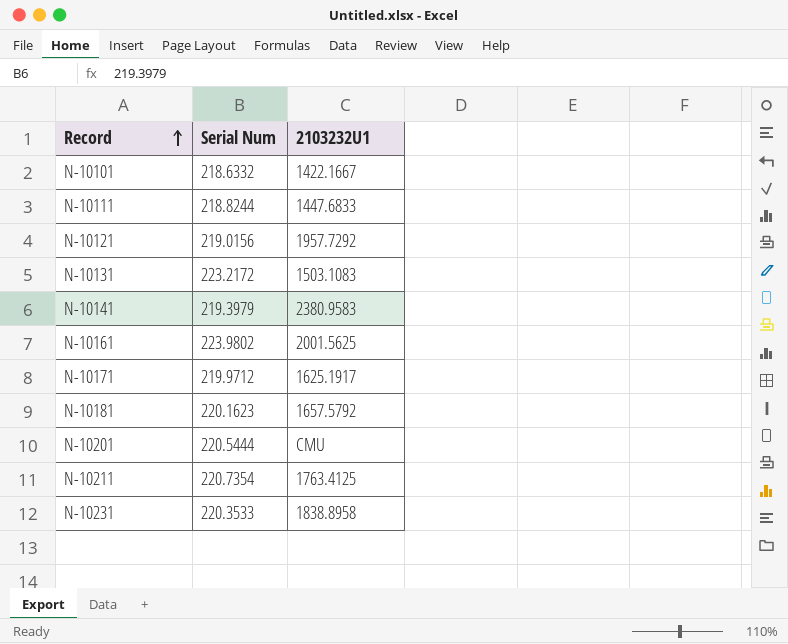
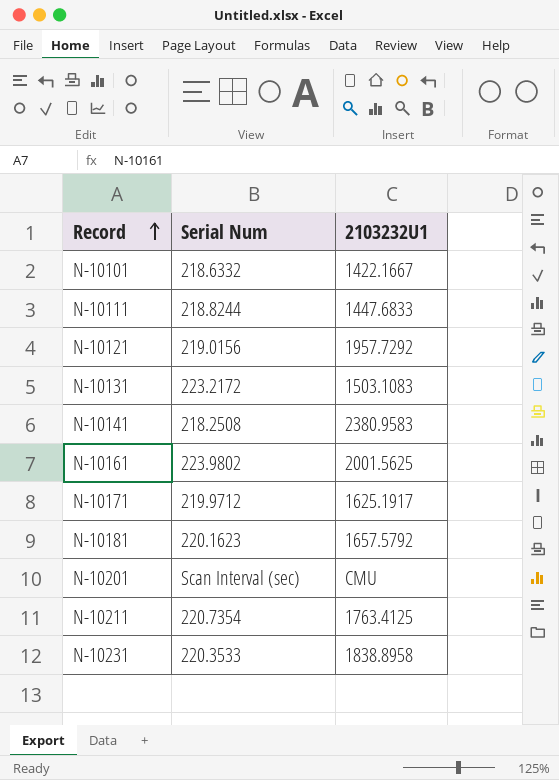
N-10141 | Serial Num: 219.3979 -> 218.2508
N-10201 | Serial Num: 220.5444 -> Scan Interval (sec)

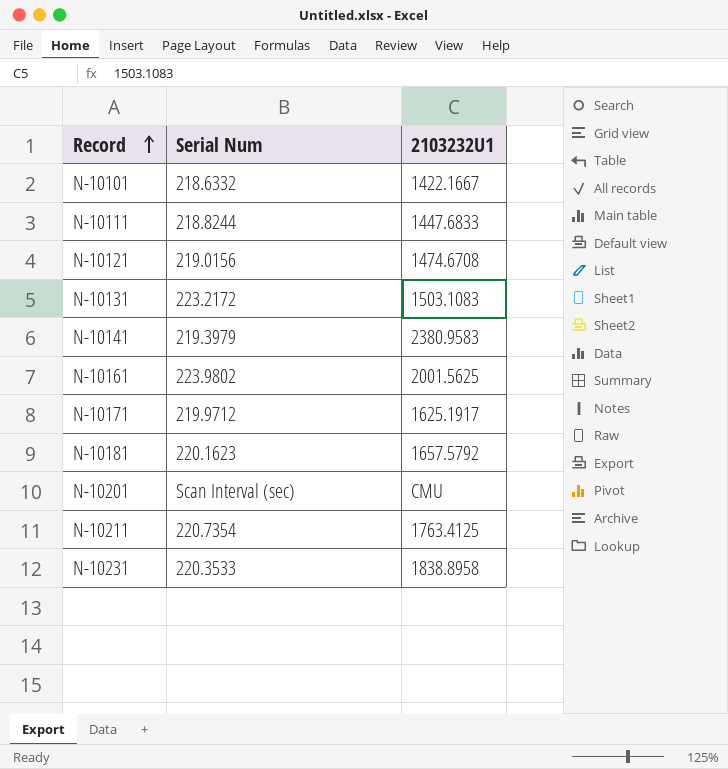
N-10121 | 2103232U1: 1957.7292 -> 1474.6708
N-10141 | Serial Num: 218.2508 -> 219.3979

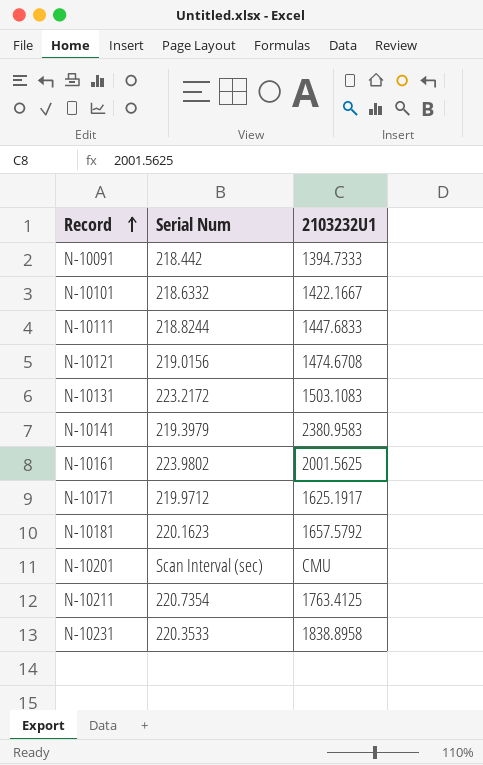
row N-10091: none -> 218.442 | 1394.7333

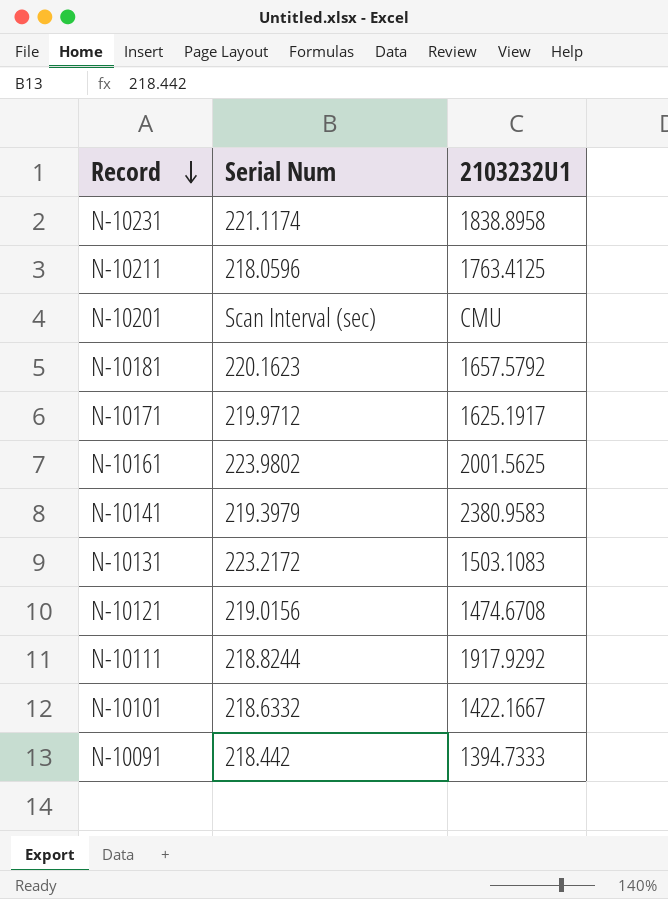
row order: Record ascending -> Record descending
N-10231 | Serial Num: 220.3533 -> 221.1174
N-10211 | Serial Num: 220.7354 -> 218.0596
N-10111 | 2103232U1: 1447.6833 -> 1917.9292

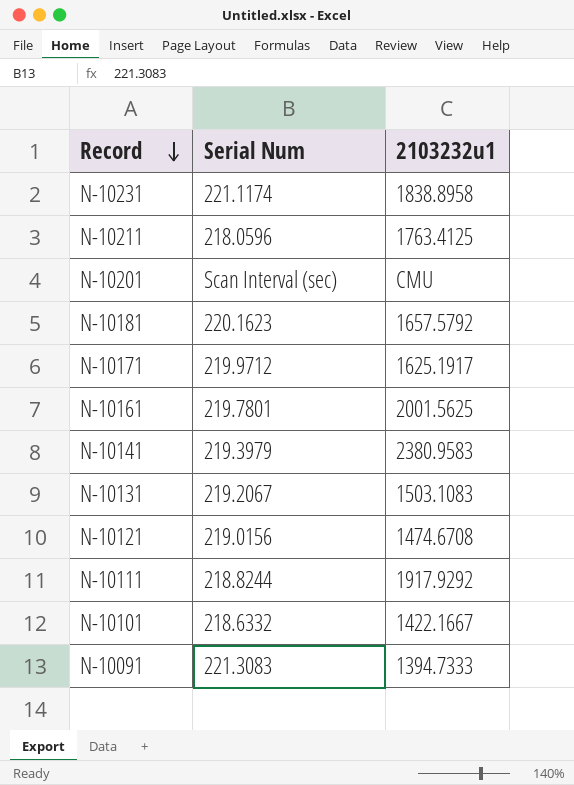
column name: 2103232U1 -> 2103232u1
N-10161 | Serial Num: 223.9802 -> 219.7801
N-10131 | Serial Num: 223.2172 -> 219.2067
N-10091 | Serial Num: 218.442 -> 221.3083

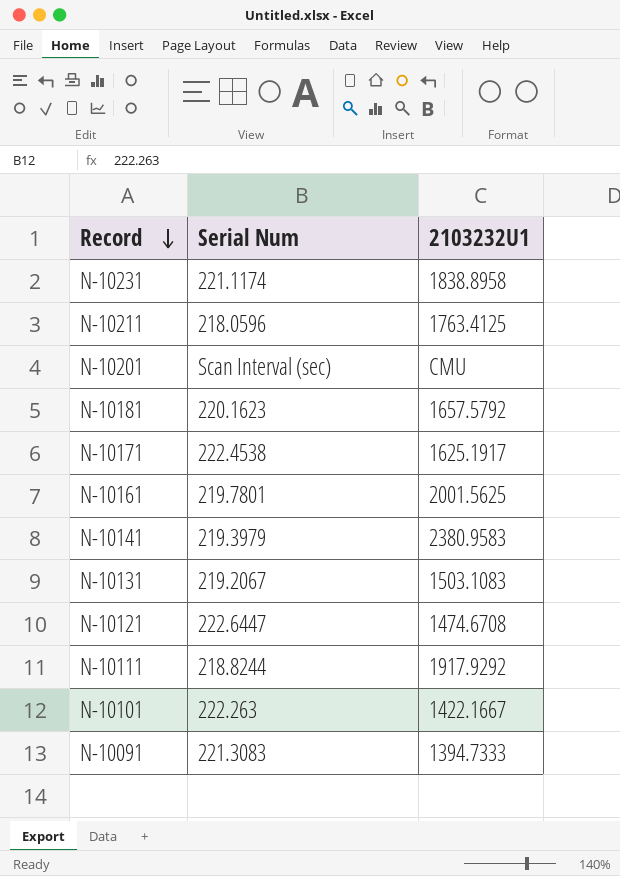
column name: 2103232u1 -> 2103232U1
N-10171 | Serial Num: 219.9712 -> 222.4538
N-10121 | Serial Num: 219.0156 -> 222.6447
N-10101 | Serial Num: 218.6332 -> 222.263

